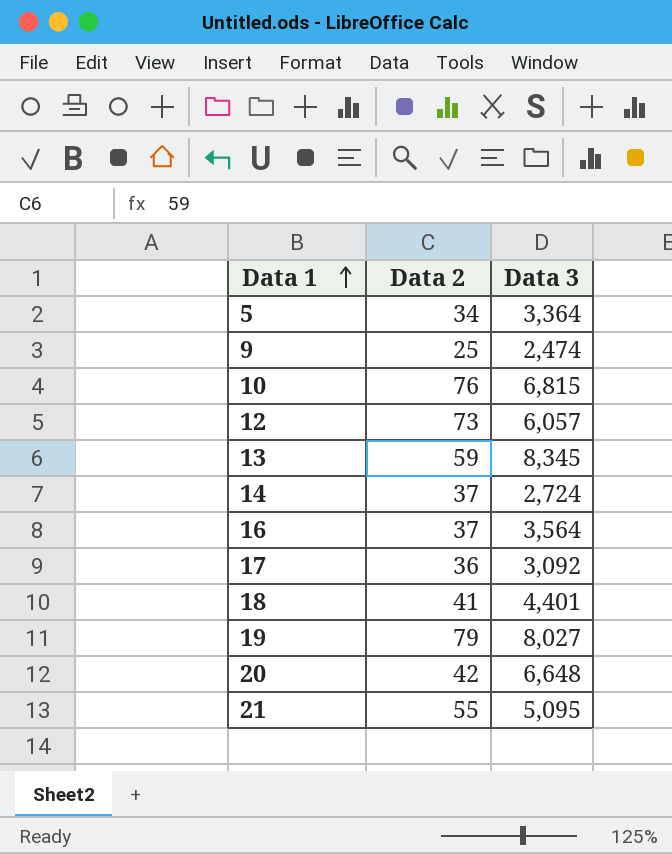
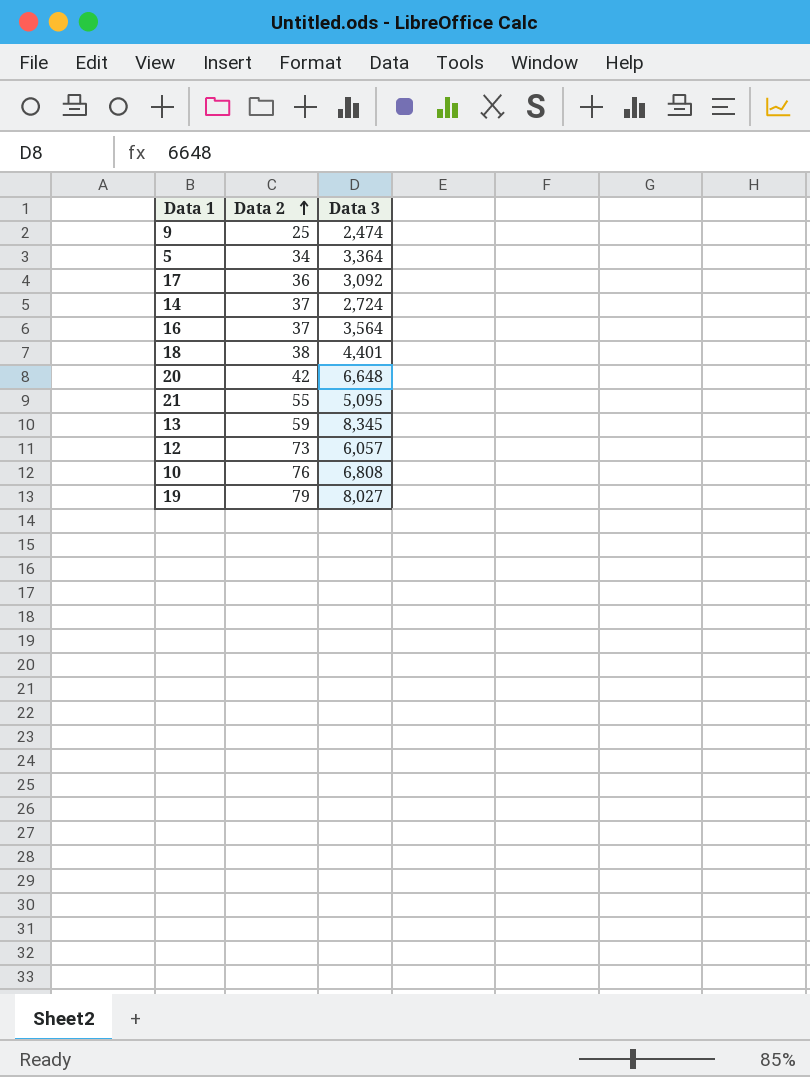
row order: Data 1 ascending -> Data 2 ascending
18 | Data 2: 41 -> 38
10 | Data 3: 6,815 -> 6,808

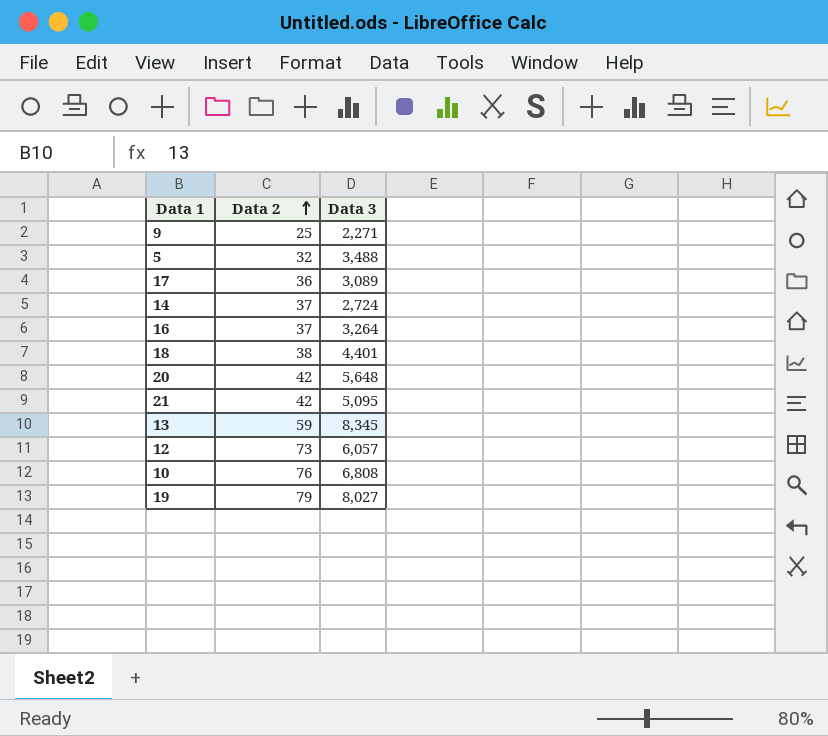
9 | Data 3: 2,474 -> 2,271
5 | Data 2: 34 -> 32
5 | Data 3: 3,364 -> 3,488
17 | Data 3: 3,092 -> 3,089
16 | Data 3: 3,564 -> 3,264
20 | Data 3: 6,648 -> 5,648
21 | Data 2: 55 -> 42

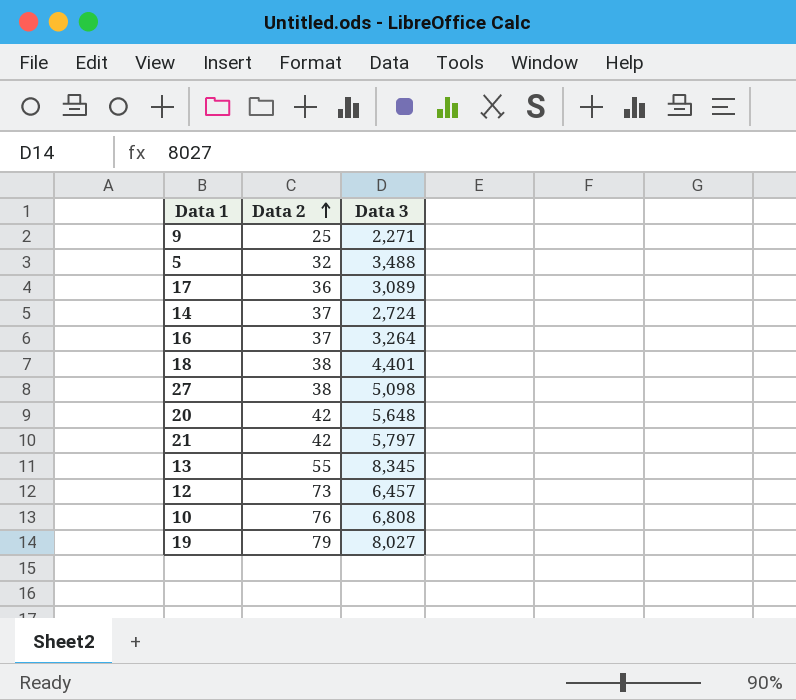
row 27: none -> 38 | 5,098
21 | Data 3: 5,095 -> 5,797
13 | Data 2: 59 -> 55
12 | Data 3: 6,057 -> 6,457

